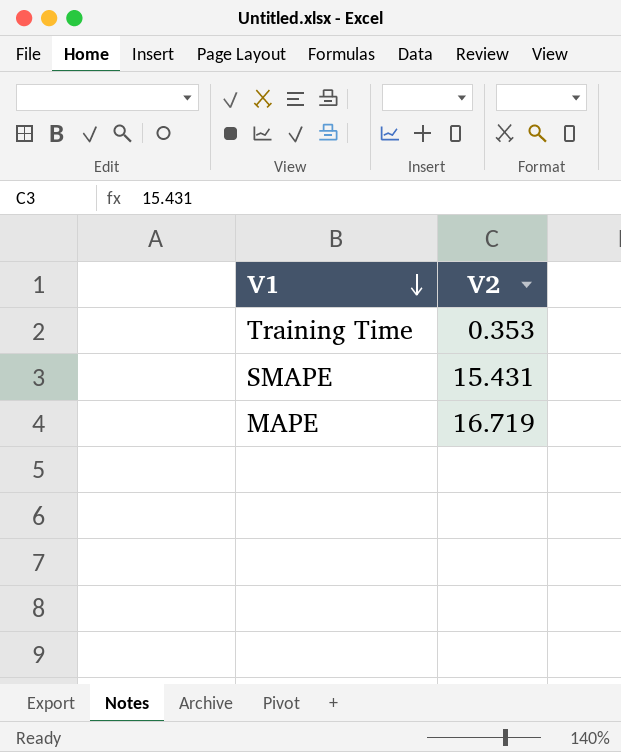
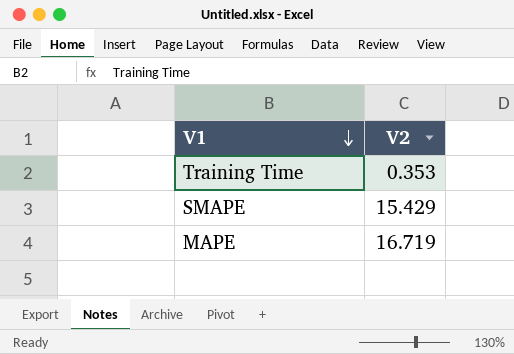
SMAPE | V2: 15.431 -> 15.429

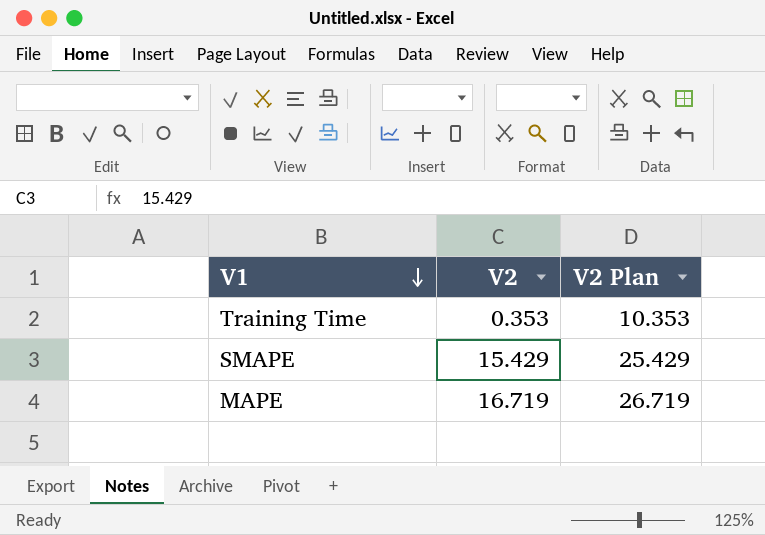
column V2 Plan | formula: none -> [V2] + 10

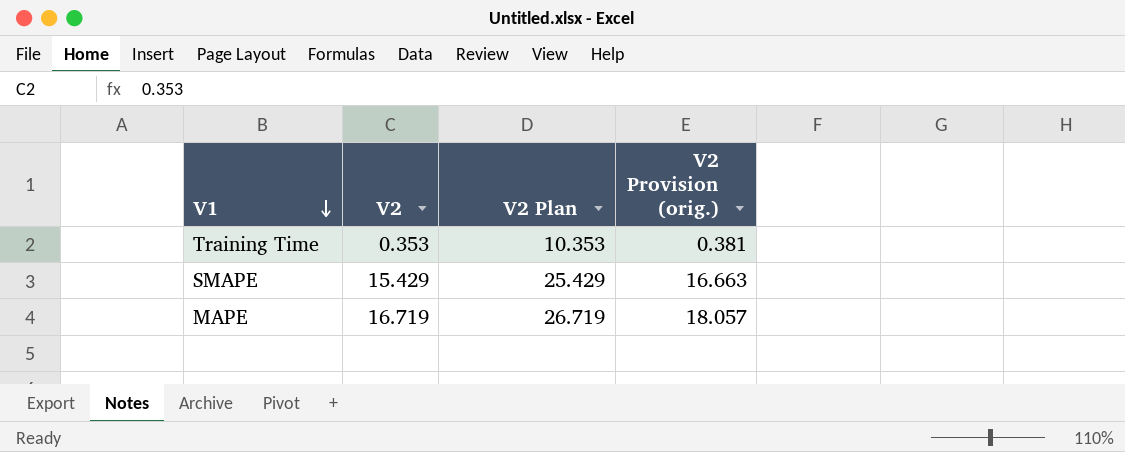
column V2 Provision (orig.) | formula: none -> [V2] * 1.08

